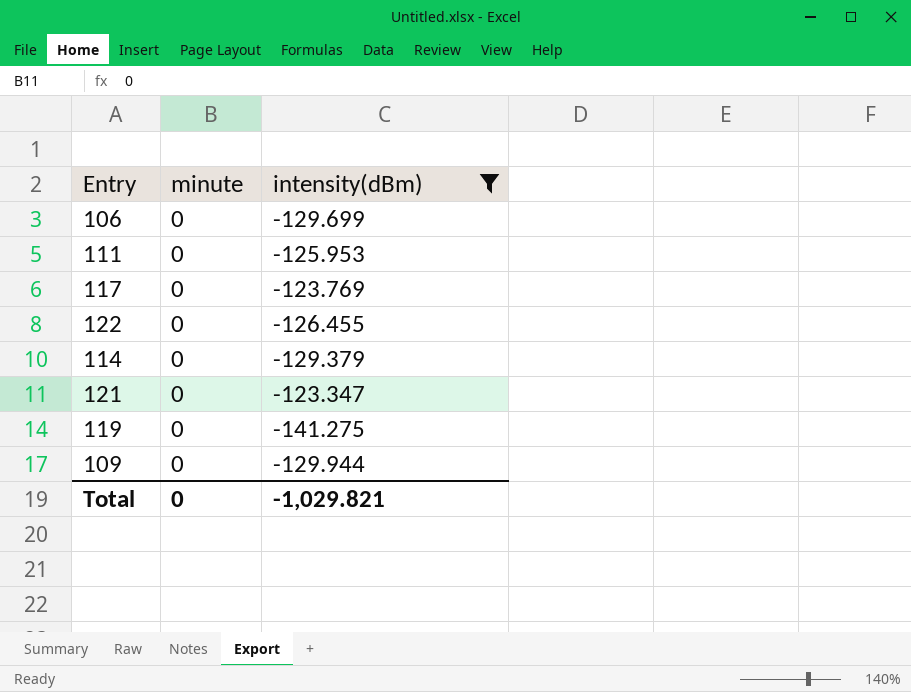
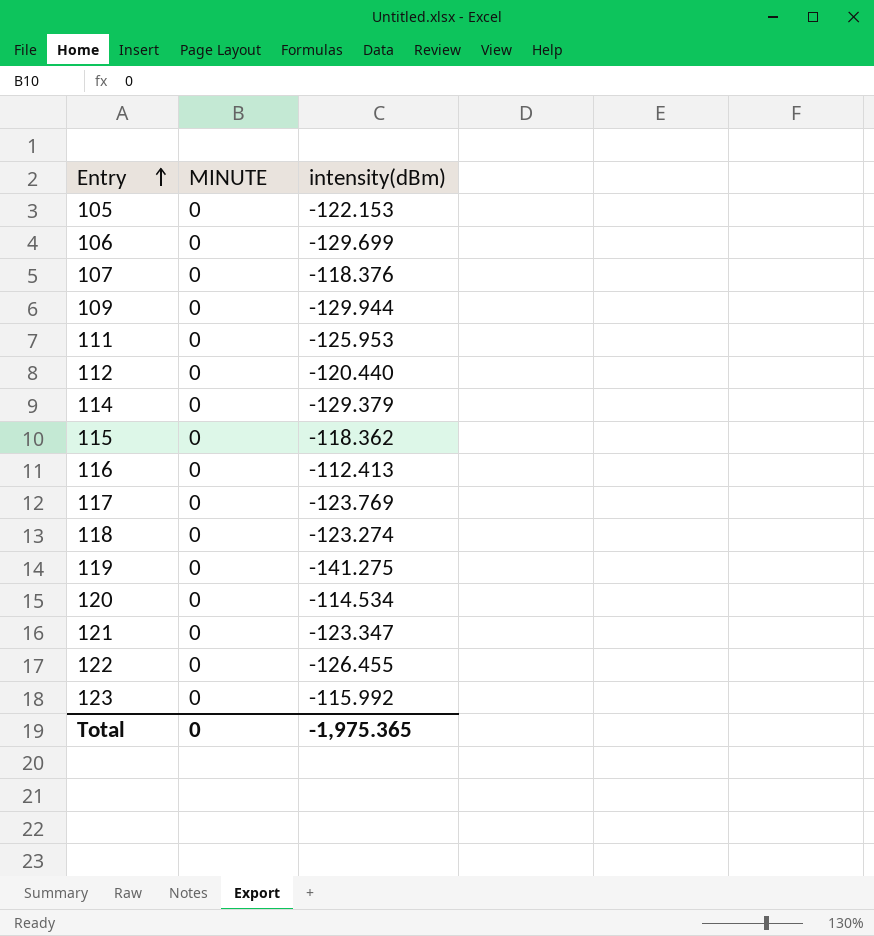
filter: intensity(dBm) <= -123.347 -> none
row order: none -> Entry ascending
column name: minute -> MINUTE
Total | intensity(dBm): -1,029.821 -> -1,975.365

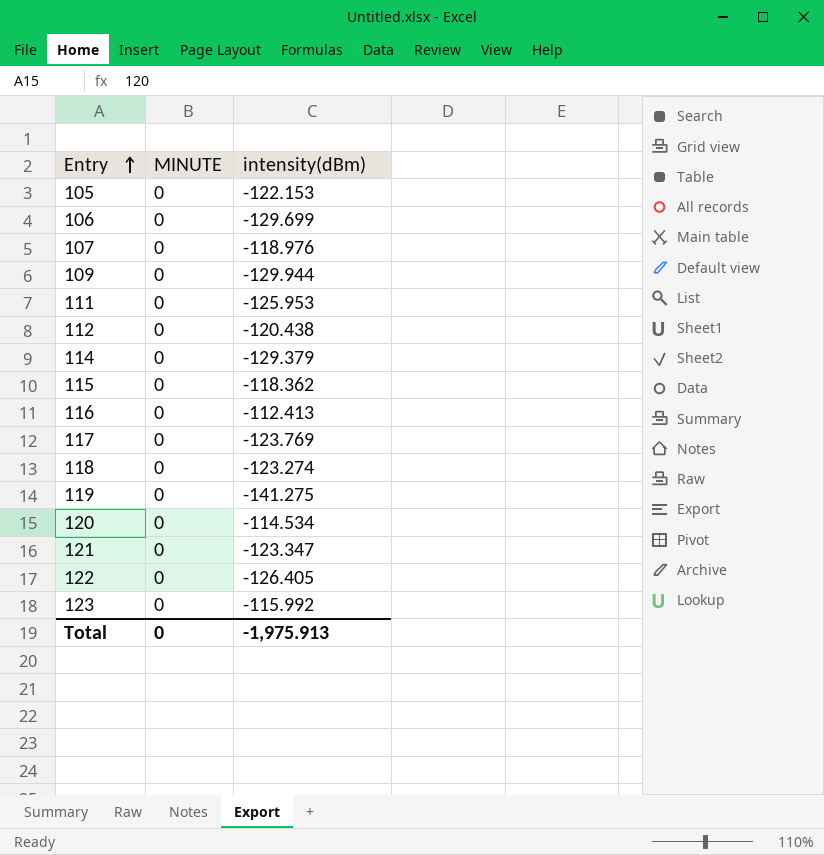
107 | intensity(dBm): -118.376 -> -118.976
112 | intensity(dBm): -120.440 -> -120.438
122 | intensity(dBm): -126.455 -> -126.405
Total | intensity(dBm): -1,975.365 -> -1,975.913

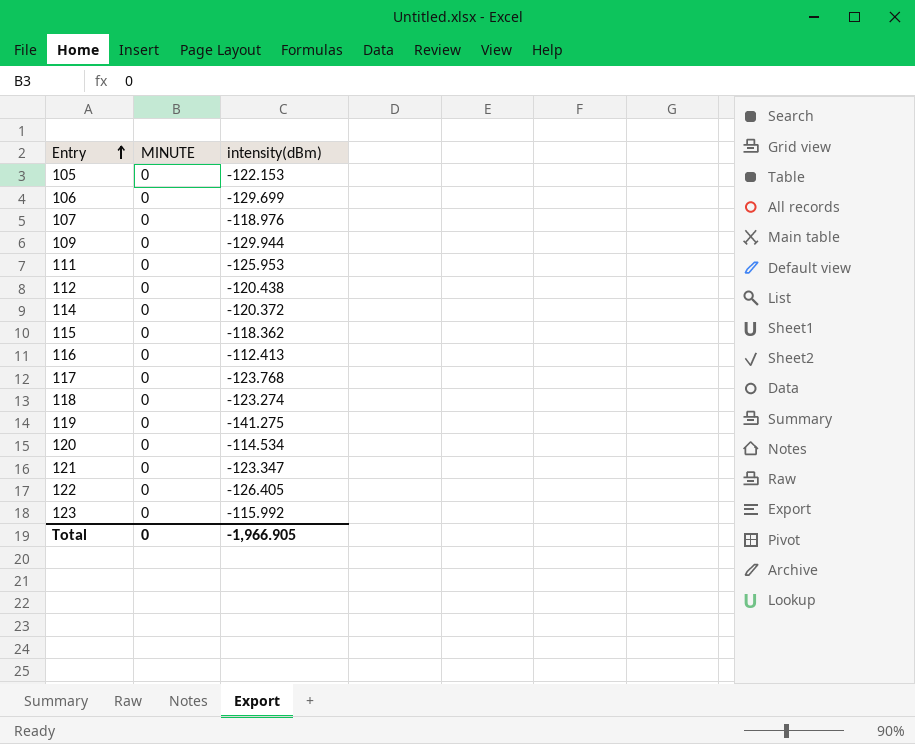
114 | intensity(dBm): -129.379 -> -120.372
117 | intensity(dBm): -123.769 -> -123.768
Total | intensity(dBm): -1,975.913 -> -1,966.905

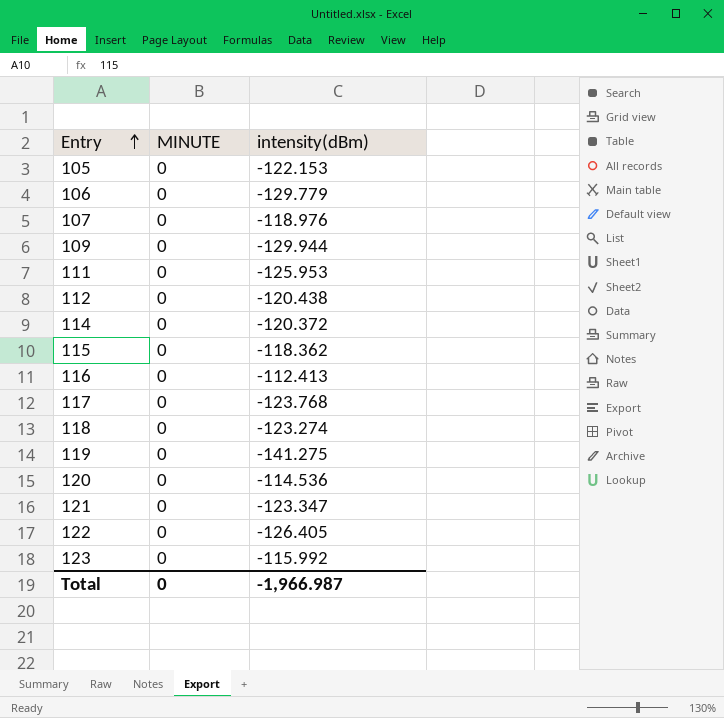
106 | intensity(dBm): -129.699 -> -129.779
120 | intensity(dBm): -114.534 -> -114.536
Total | intensity(dBm): -1,966.905 -> -1,966.987

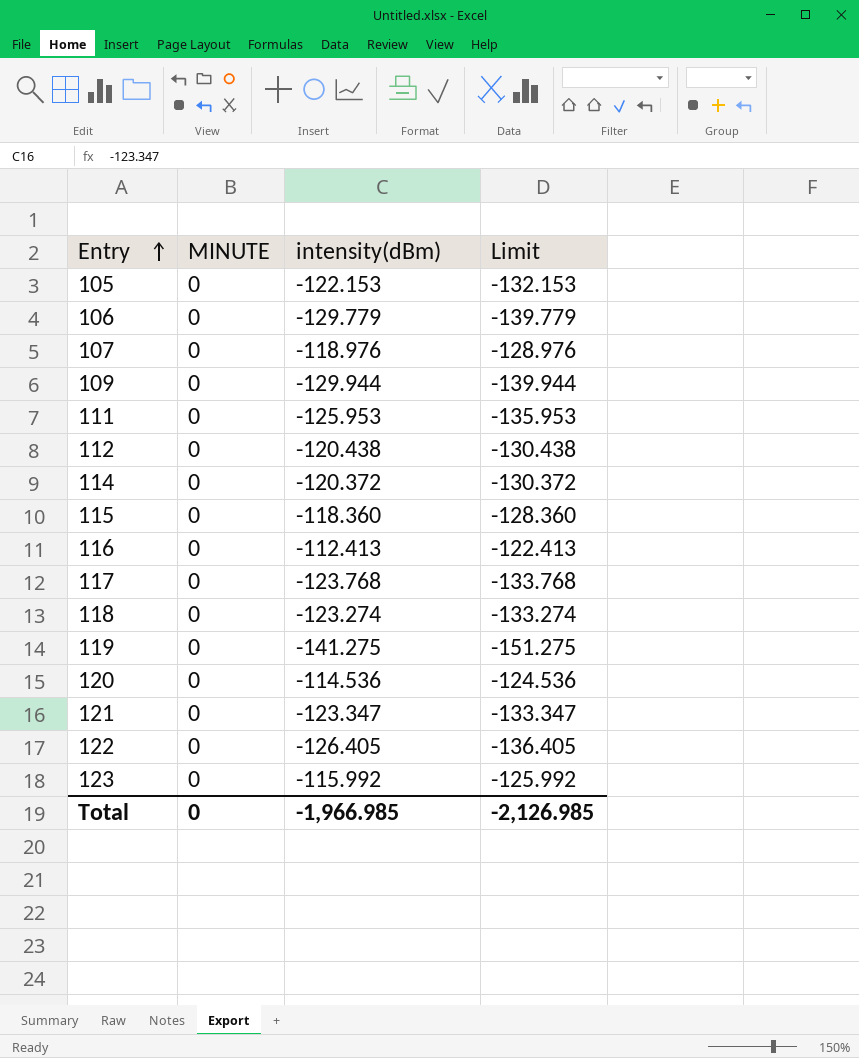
column Limit | formula: none -> [intensity(dBm)] - 10
115 | intensity(dBm): -118.362 -> -118.360
Total | intensity(dBm): -1,966.987 -> -1,966.985

